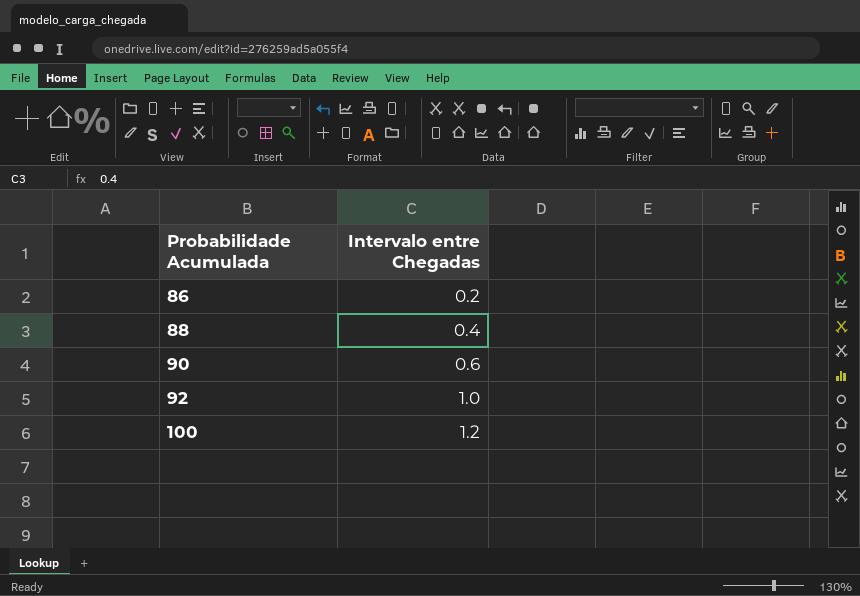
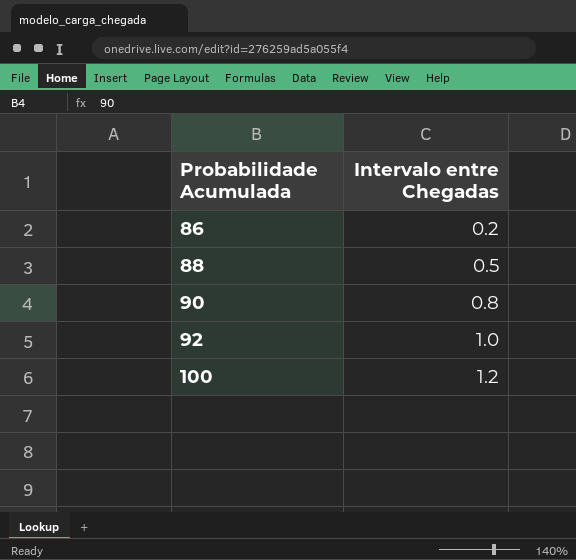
88 | Intervalo entre Chegadas: 0.4 -> 0.5
90 | Intervalo entre Chegadas: 0.6 -> 0.8

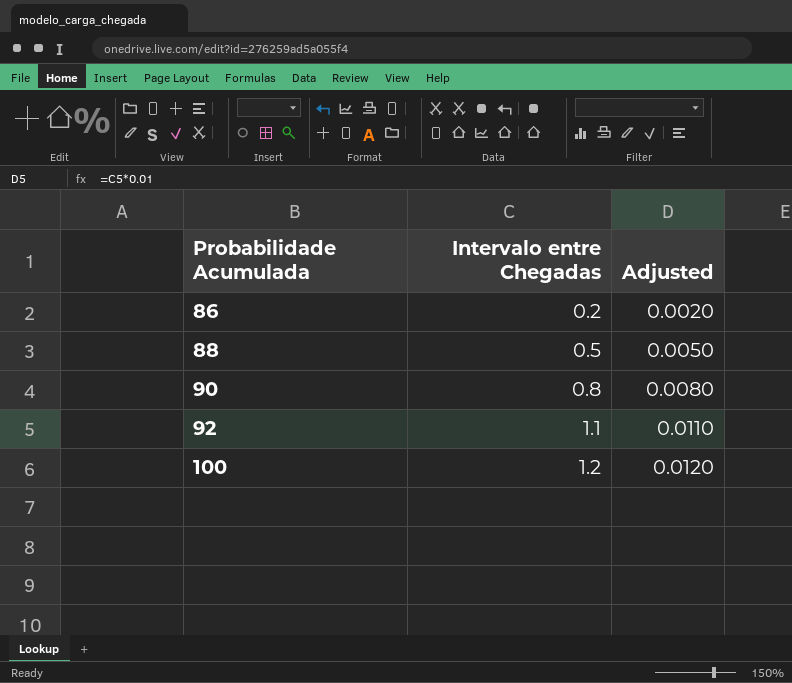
column Adjusted | formula: none -> [Intervalo entre Chegadas] * 0.01
92 | Intervalo entre Chegadas: 1.0 -> 1.1

